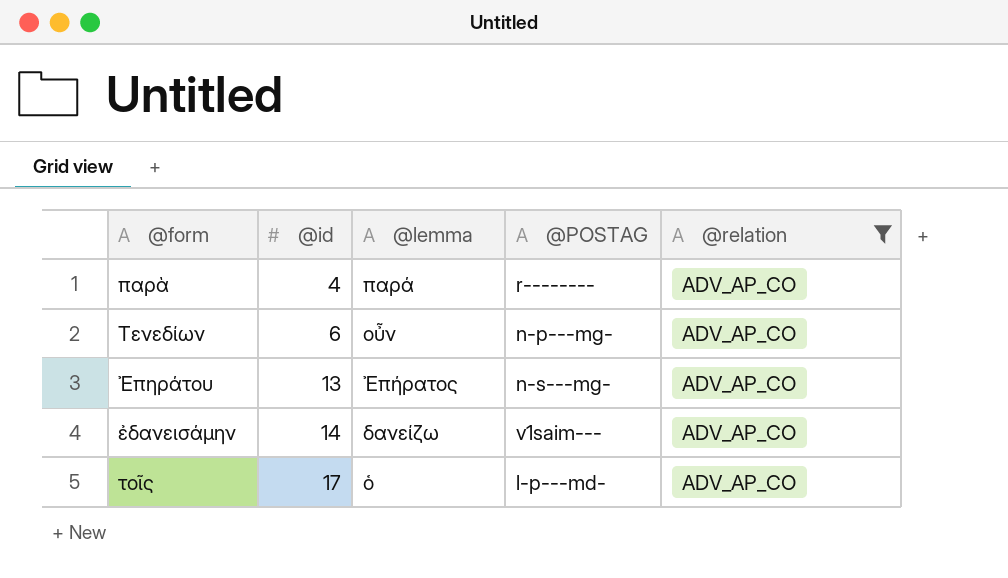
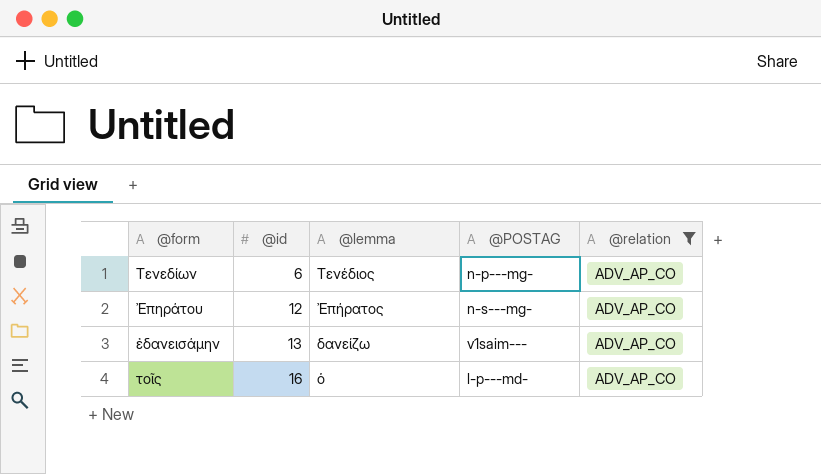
row παρὰ: 4 | παρά | r-------- | ADV_AP_CO -> none
Τενεδίων | @lemma: οὖν -> Τενέδιος
Ἐπηράτου | @id: 13 -> 12
ἐδανεισάμην | @id: 14 -> 13
τοῖς | @id: 17 -> 16

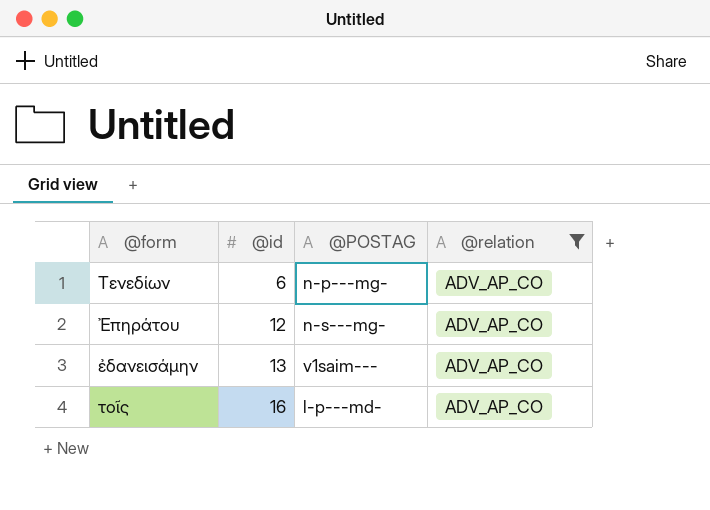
column @lemma | position: 3 -> none

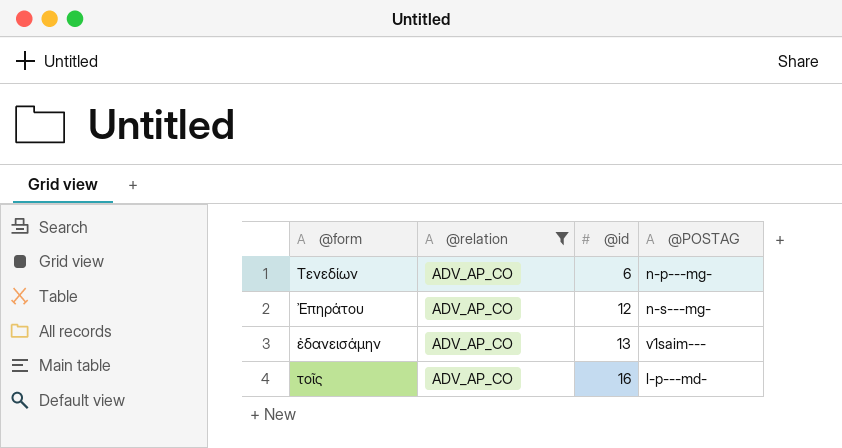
column @relation | position: 4 -> 2

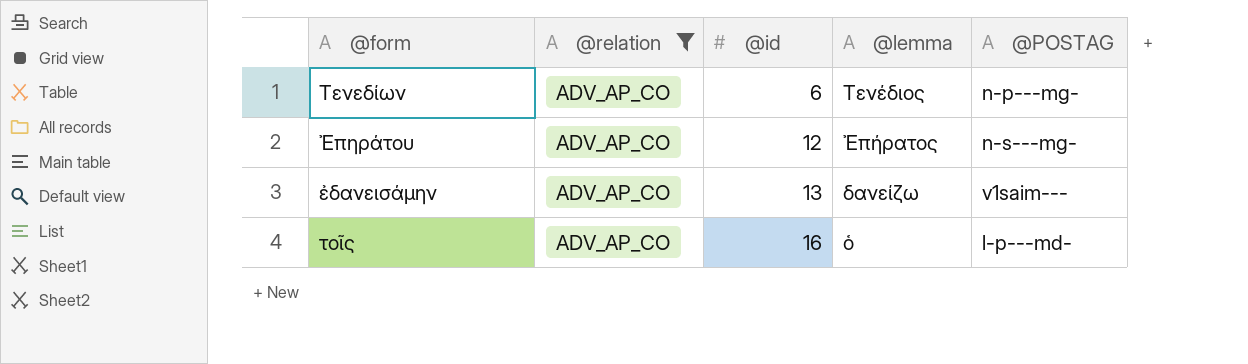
column @lemma | position: none -> 4

